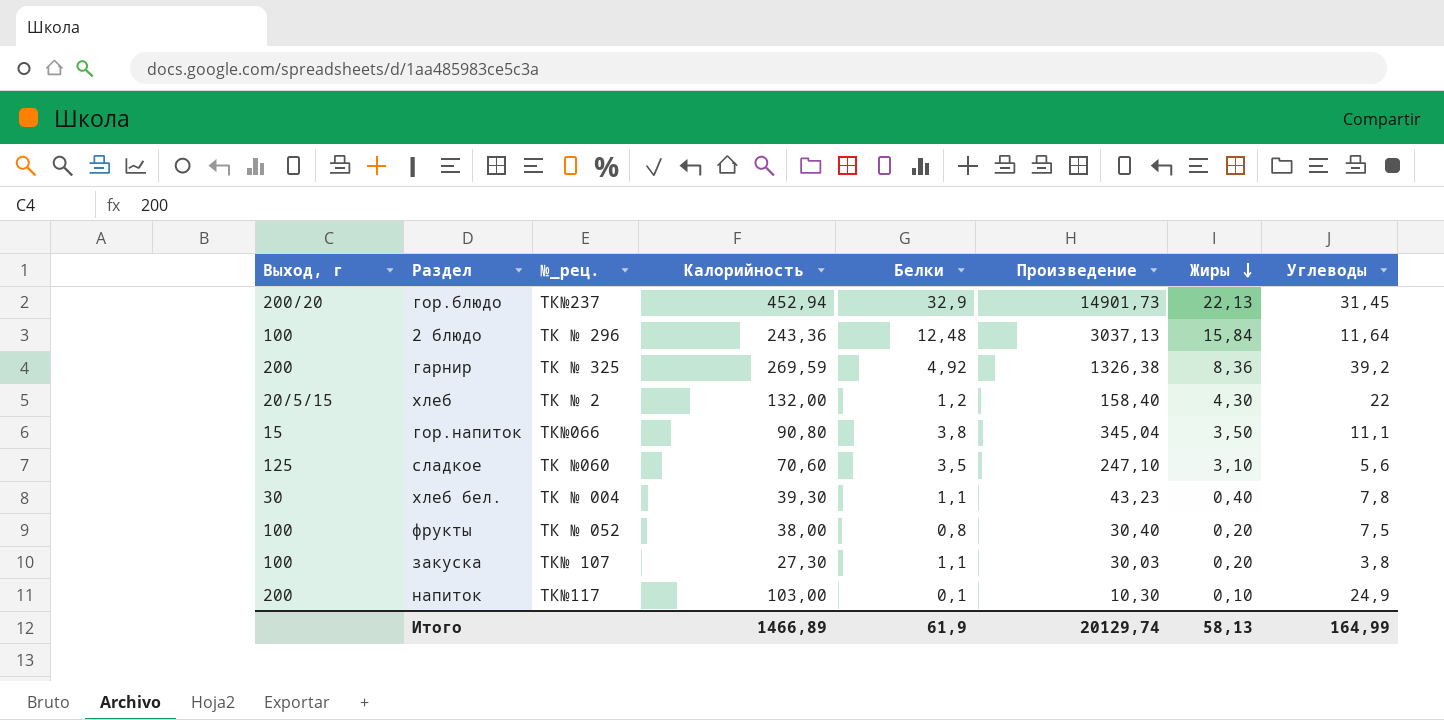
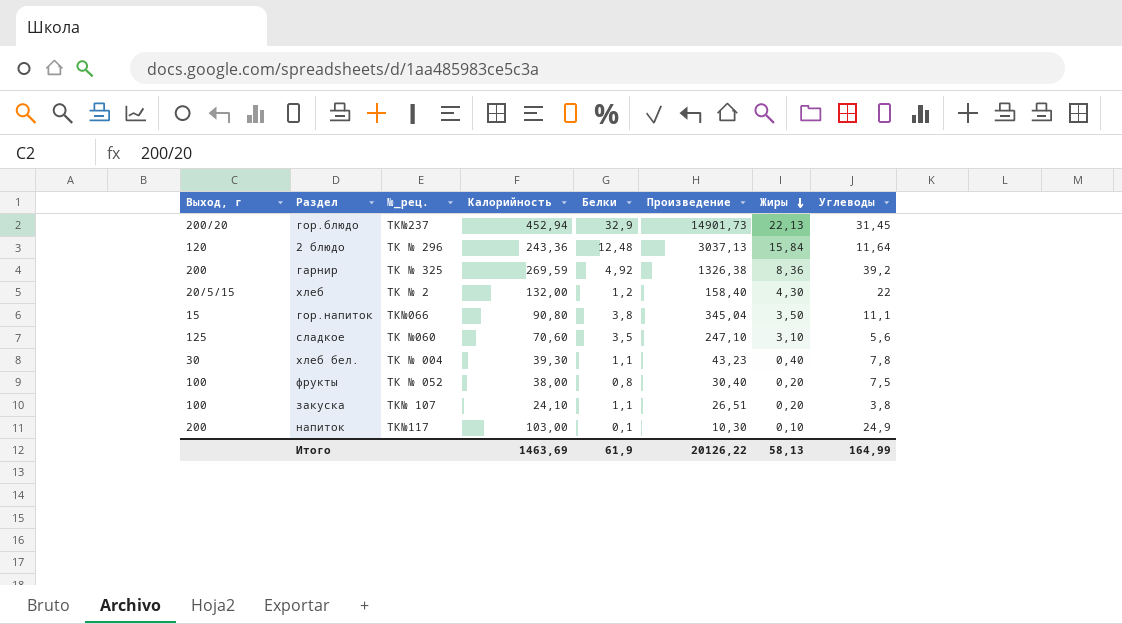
2 блюдо | Выход, г: 100 -> 120
закуска | Калорийность: 27,30 -> 24,10
закуска | Произведение: 30,03 -> 26,51
Итого | Калорийность: 1466,89 -> 1463,69
Итого | Произведение: 20129,74 -> 20126,22

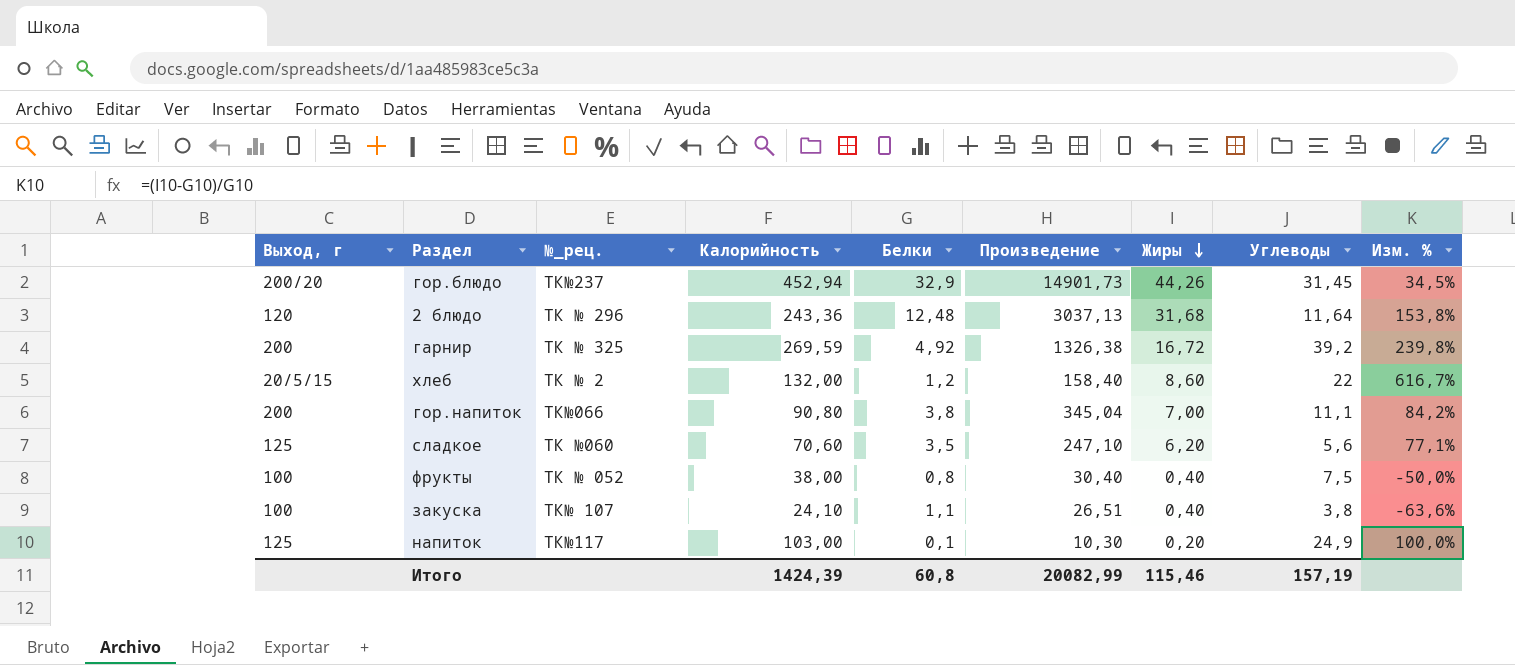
column Изм. % | formula: none -> ([Жиры] - [Белки]) / [Белки]
row хлеб бел.: 30 | ТК № 004 | 39,30 | 1,1 | 43,23 | 0,40 | 7,8 -> none
гор.блюдо | Жиры: 22,13 -> 44,26
2 блюдо | Жиры: 15,84 -> 31,68
гарнир | Жиры: 8,36 -> 16,72
хлеб | Жиры: 4,30 -> 8,60
гор.напиток | Выход, г: 15 -> 200
гор.напиток | Жиры: 3,50 -> 7,00
сладкое | Жиры: 3,10 -> 6,20
фрукты | Жиры: 0,20 -> 0,40
закуска | Жиры: 0,20 -> 0,40
напиток | Выход, г: 200 -> 125
напиток | Жиры: 0,10 -> 0,20
Итого | Калорийность: 1463,69 -> 1424,39
Итого | Белки: 61,9 -> 60,8
Итого | Произведение: 20126,22 -> 20082,99
Итого | Жиры: 58,13 -> 115,46
Итого | Углеводы: 164,99 -> 157,19

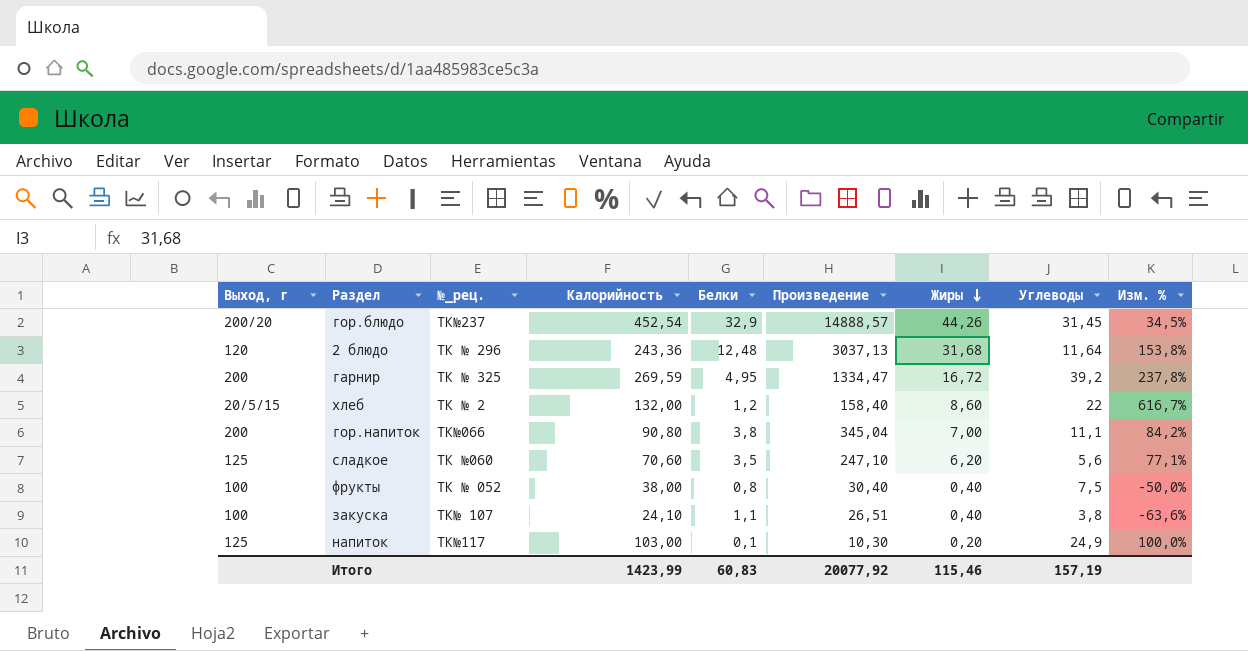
гор.блюдо | Калорийность: 452,94 -> 452,54
гор.блюдо | Произведение: 14901,73 -> 14888,57
гарнир | Белки: 4,92 -> 4,95
гарнир | Произведение: 1326,38 -> 1334,47
гарнир | Изм. %: 239,8% -> 237,8%
Итого | Калорийность: 1424,39 -> 1423,99
Итого | Белки: 60,8 -> 60,83
Итого | Произведение: 20082,99 -> 20077,92

